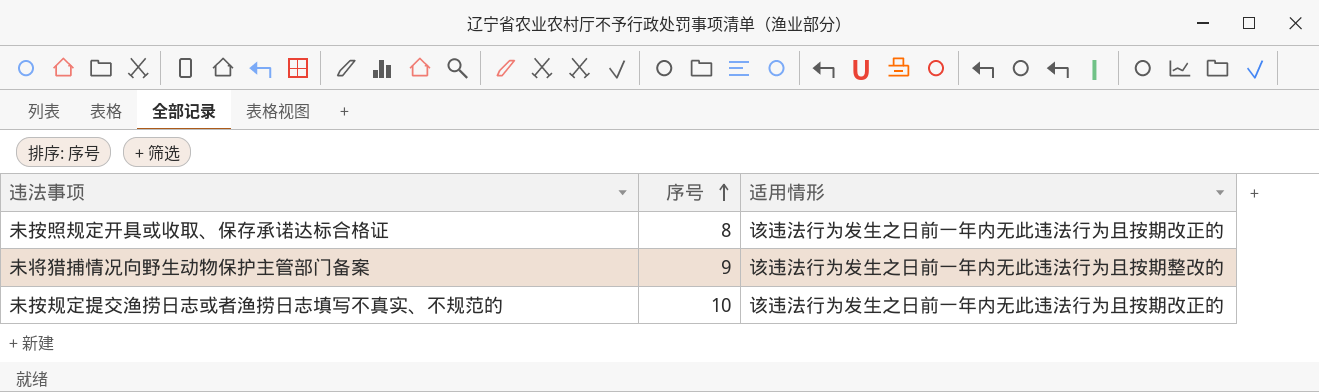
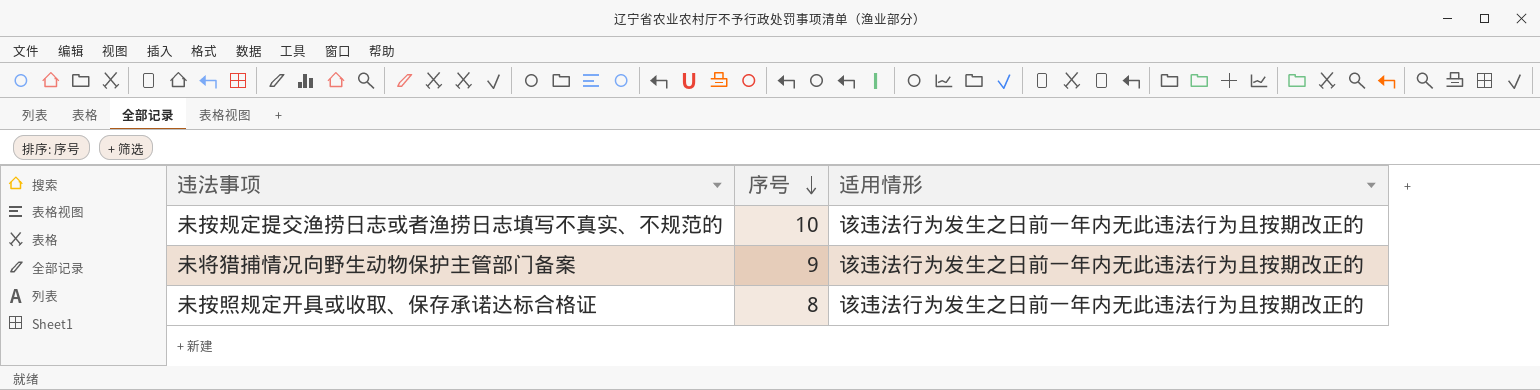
row order: 序号 ascending -> 序号 descending
未将猎捕情况向野生动物保护主管部门备案 | 适用情形: 该违法行为发生之日前一年内无此违法行为且按期整改的 -> 该违法行为发生之日前一年内无此违法行为且按期改正的

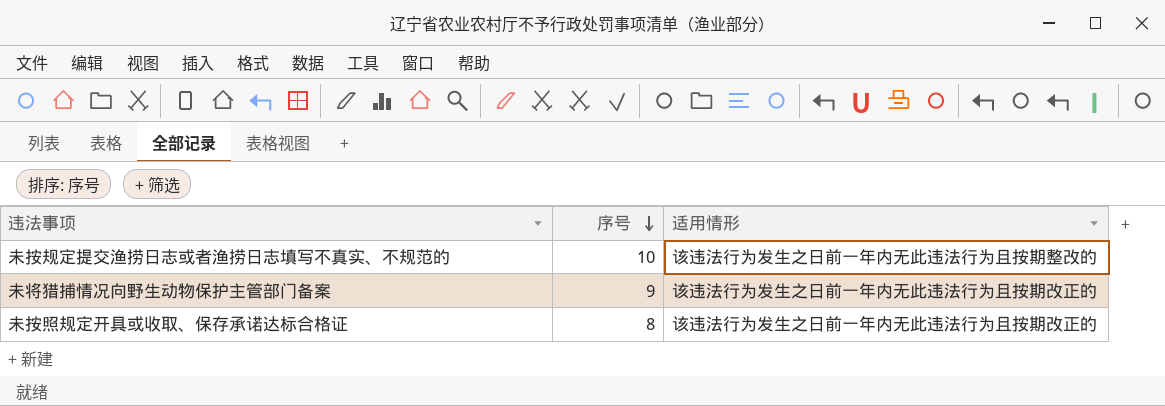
未按规定提交渔捞日志或者渔捞日志填写不真实、不规范的 | 适用情形: 该违法行为发生之日前一年内无此违法行为且按期改正的 -> 该违法行为发生之日前一年内无此违法行为且按期整改的

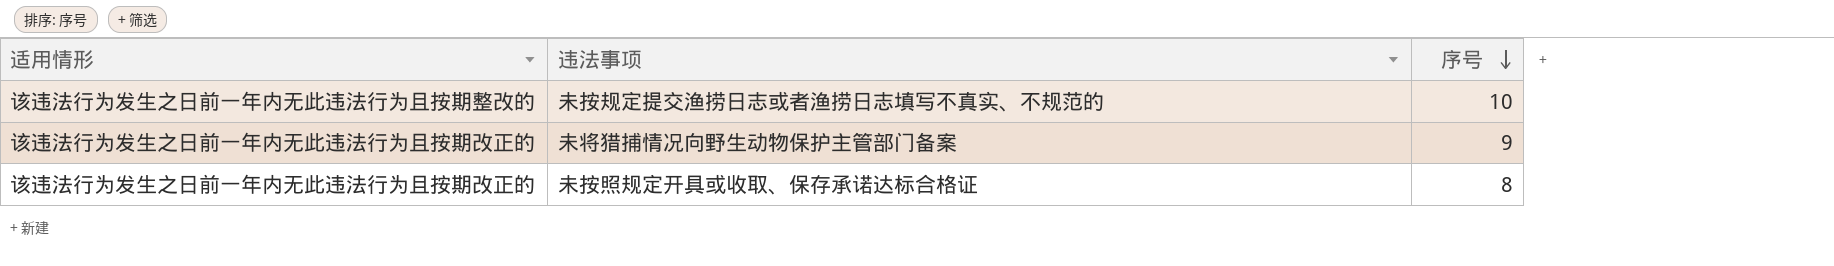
column 适用情形 | position: 3 -> 1

